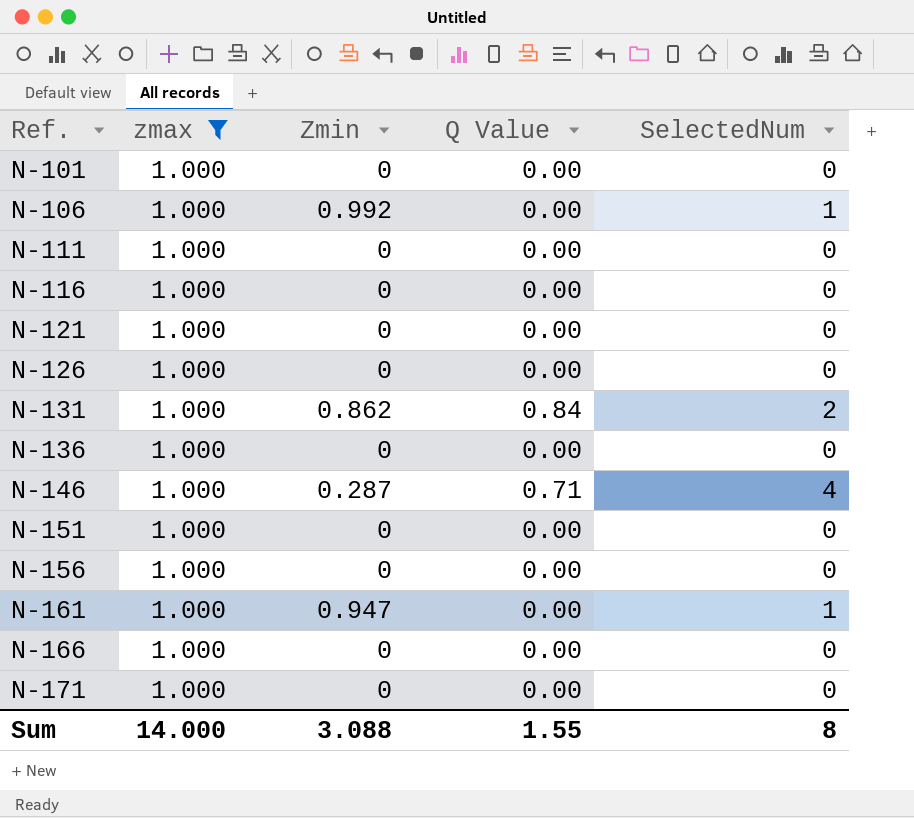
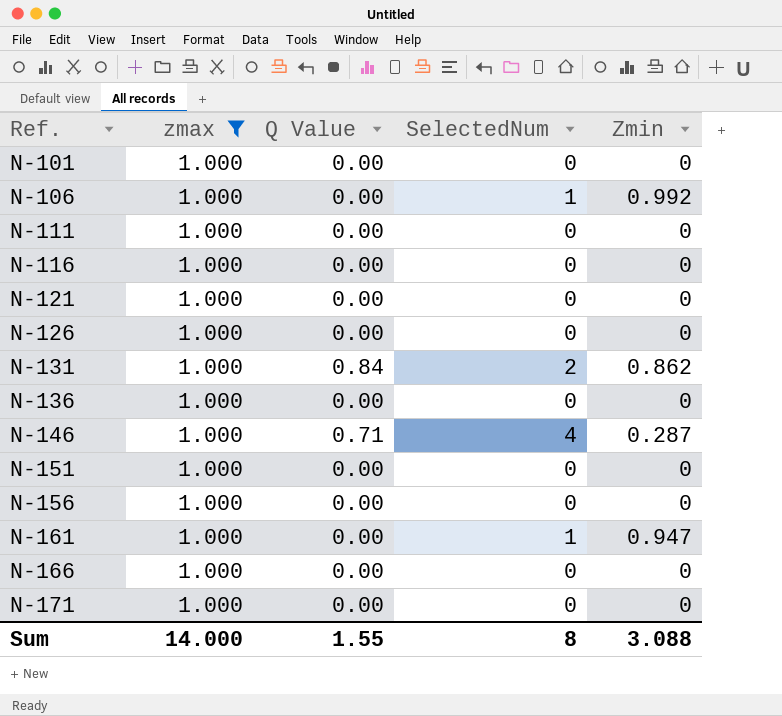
column Zmin | position: 3 -> 5

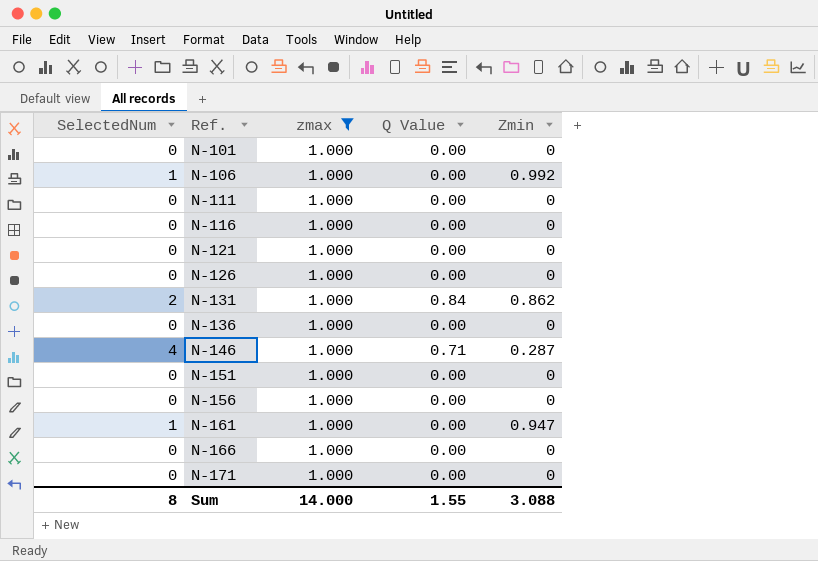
column SelectedNum | position: 4 -> 1

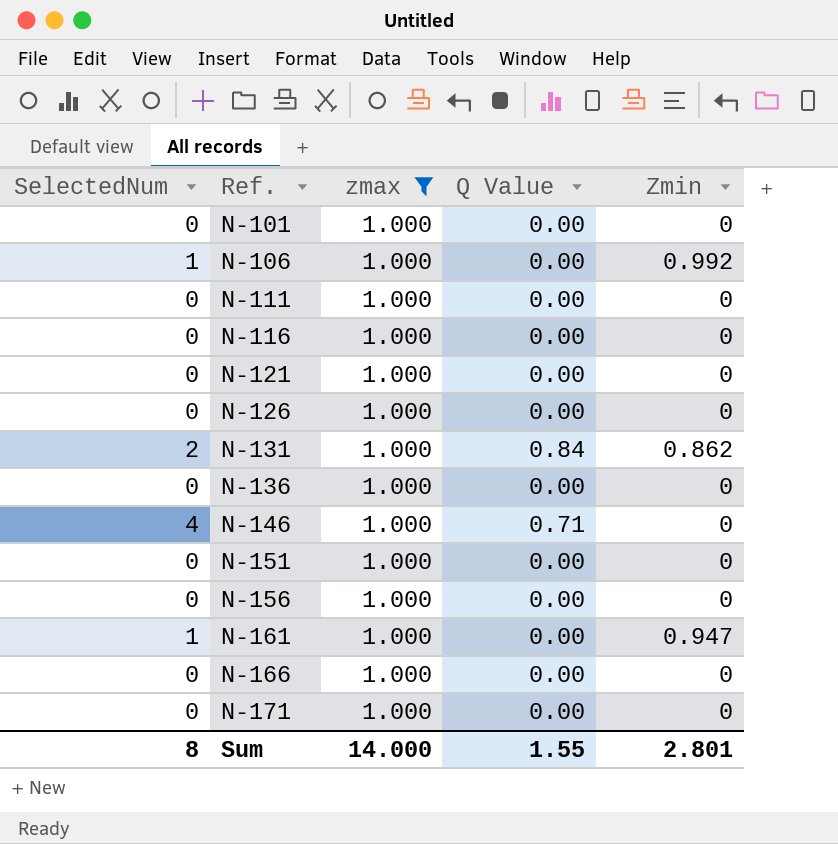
N-146 | Zmin: 0.287 -> 0
Sum | Zmin: 3.088 -> 2.801

